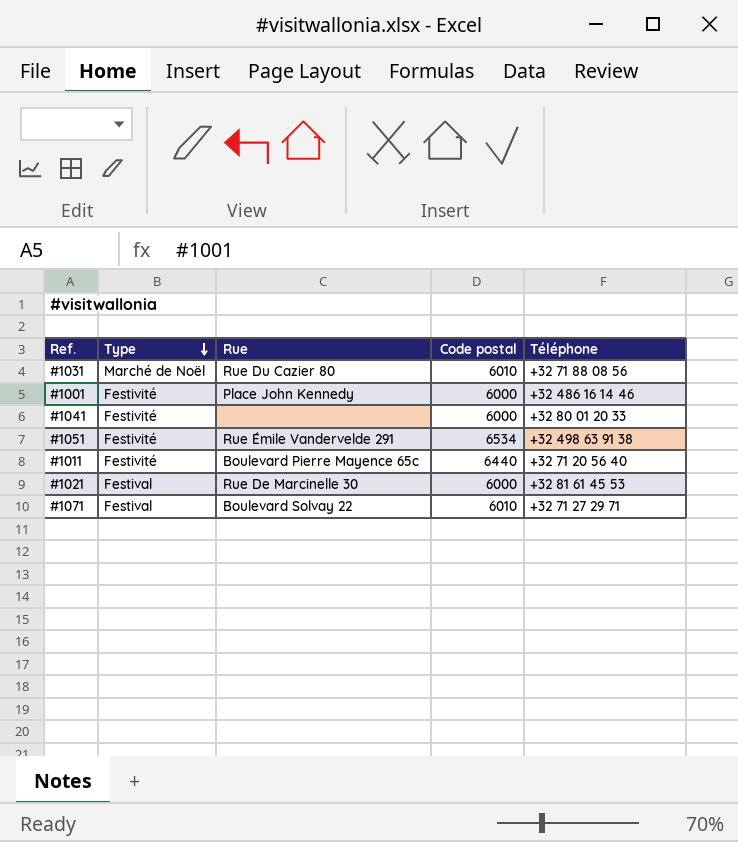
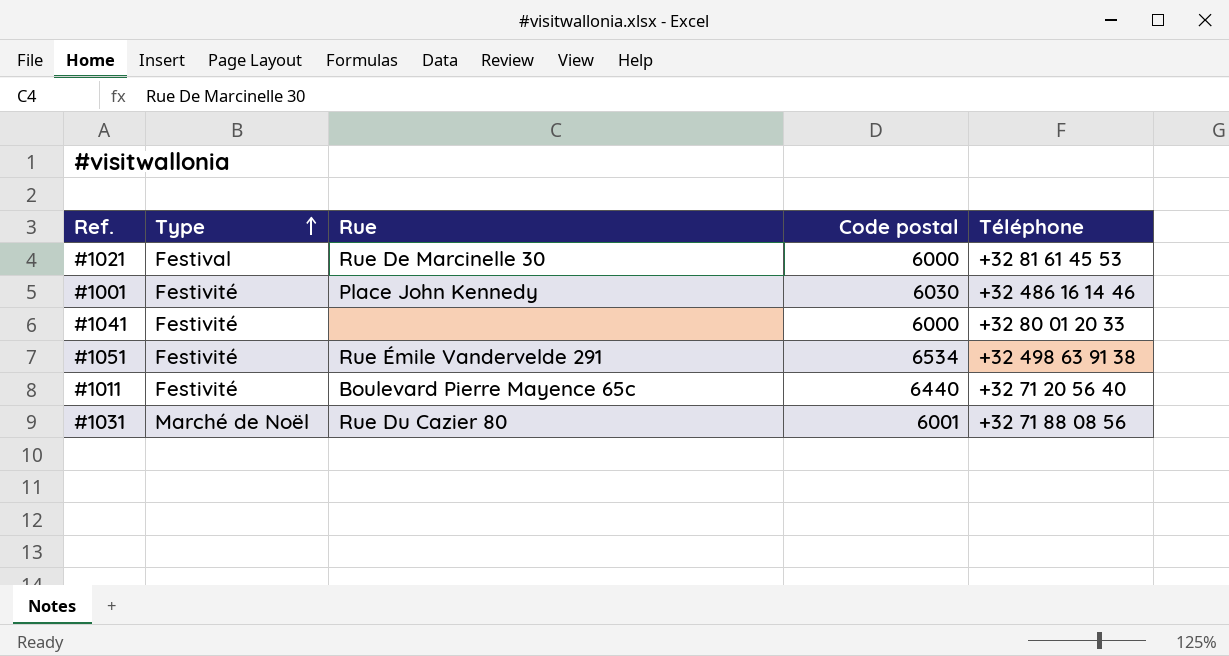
row order: Type descending -> Type ascending
row #1071: Festival | Boulevard Solvay 22 | 6010 | +32 71 27 29 71 -> none
#1001 | Code postal: 6000 -> 6030
#1031 | Code postal: 6010 -> 6001

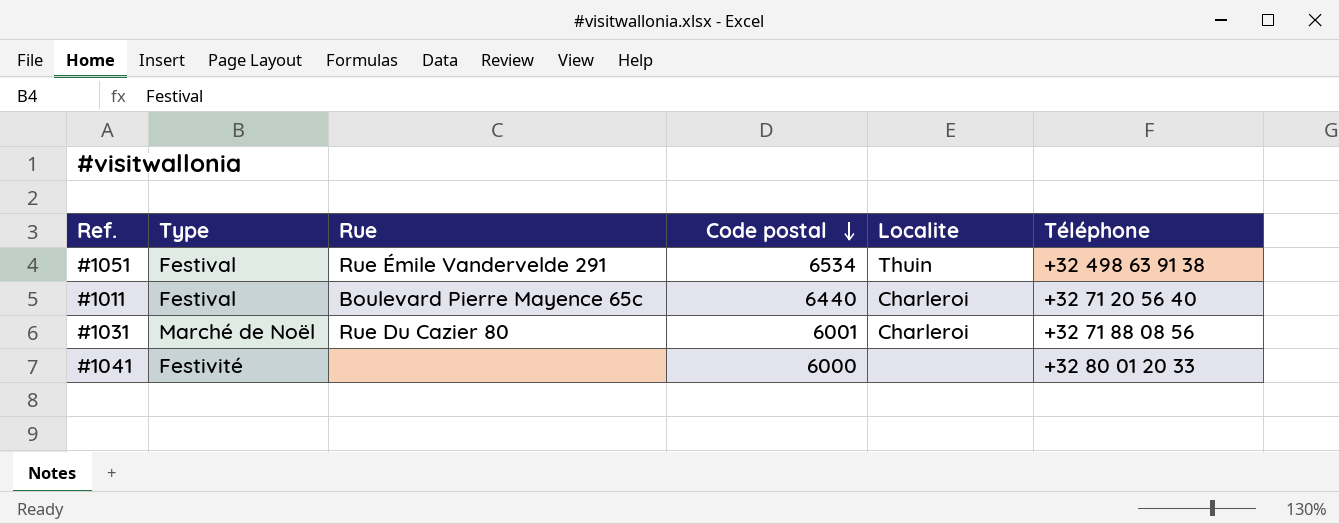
row order: Type ascending -> Code postal descending
column Localite | position: none -> 5
row #1021: Festival | Rue De Marcinelle 30 | 6000 | +32 81 61 45 53 -> none
row #1001: Festivité | Place John Kennedy | 6030 | +32 486 16 14 46 -> none
#1051 | Type: Festivité -> Festival
#1011 | Type: Festivité -> Festival

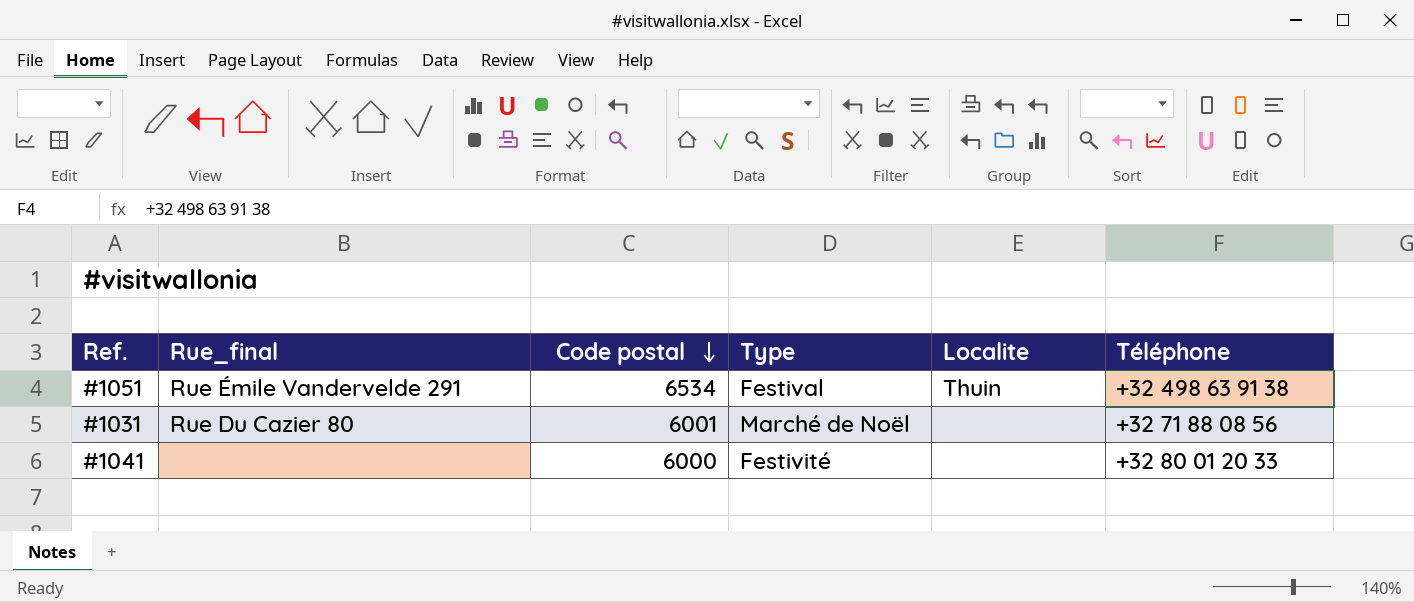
column name: Rue -> Rue_final
column Type | position: 2 -> 4
row #1011: Festival | Boulevard Pierre Mayence 65c | 6440 | Charleroi | +32 71 20 56 40 -> none
#1031 | Localite: Charleroi -> none

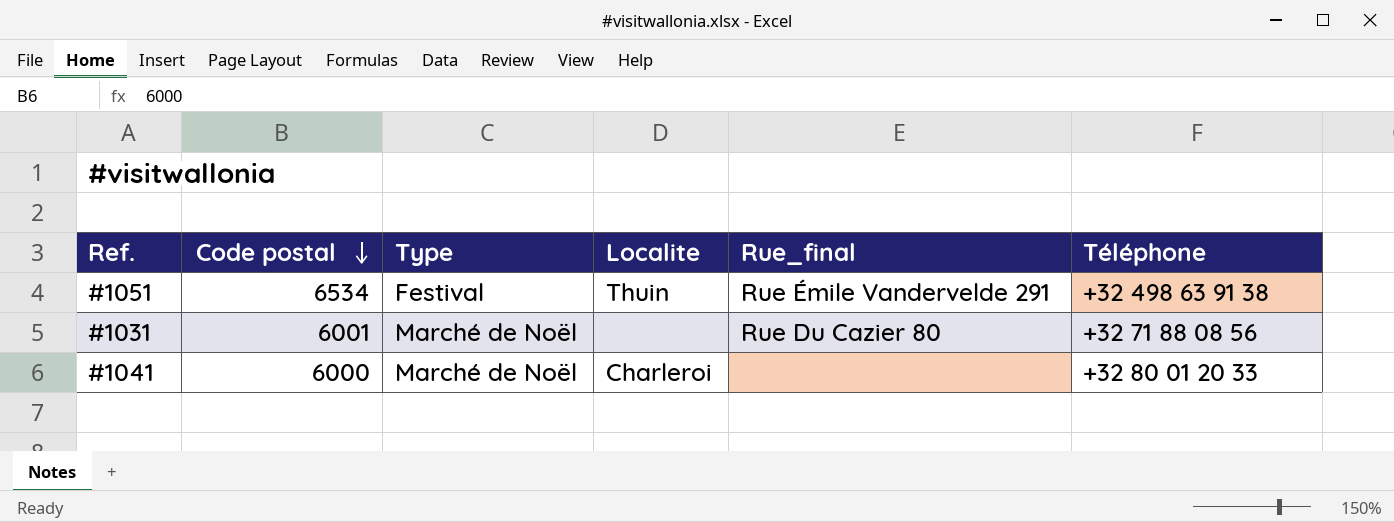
column Rue_final | position: 2 -> 5
#1041 | Type: Festivité -> Marché de Noël
#1041 | Localite: none -> Charleroi

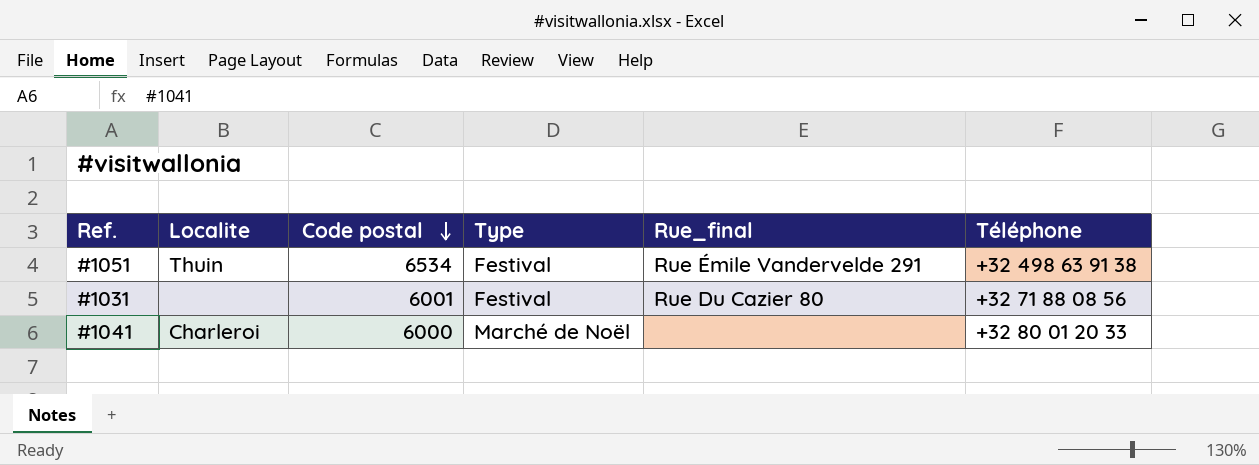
column Localite | position: 4 -> 2
#1031 | Type: Marché de Noël -> Festival

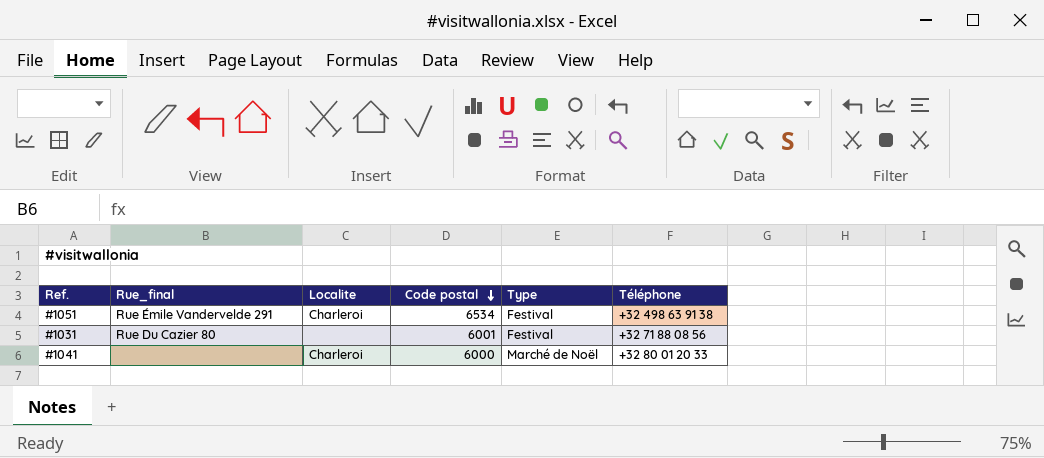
column Rue_final | position: 5 -> 2
#1051 | Localite: Thuin -> Charleroi

